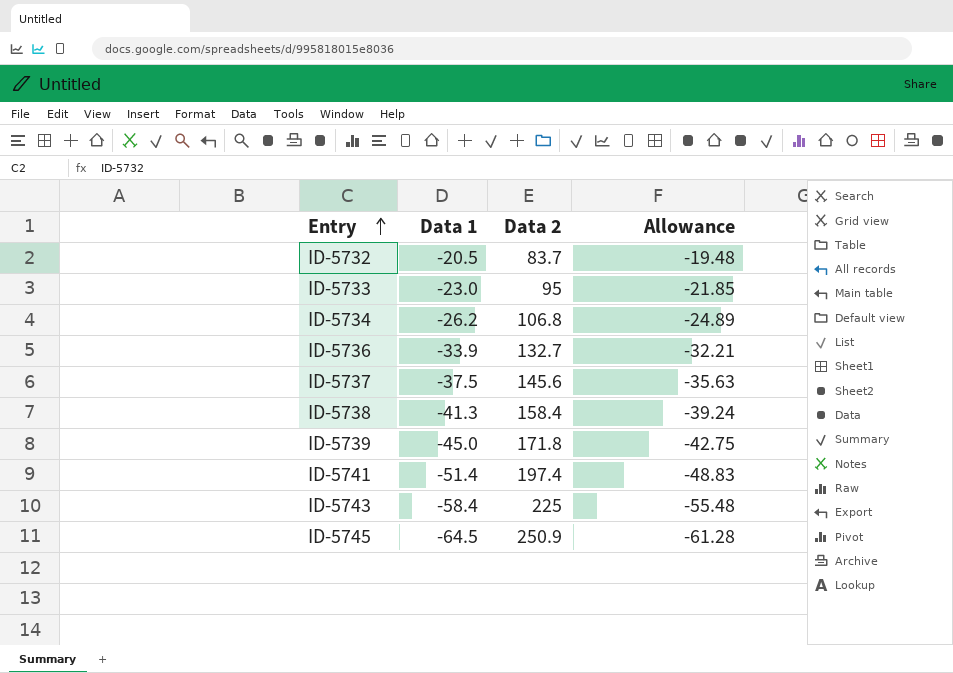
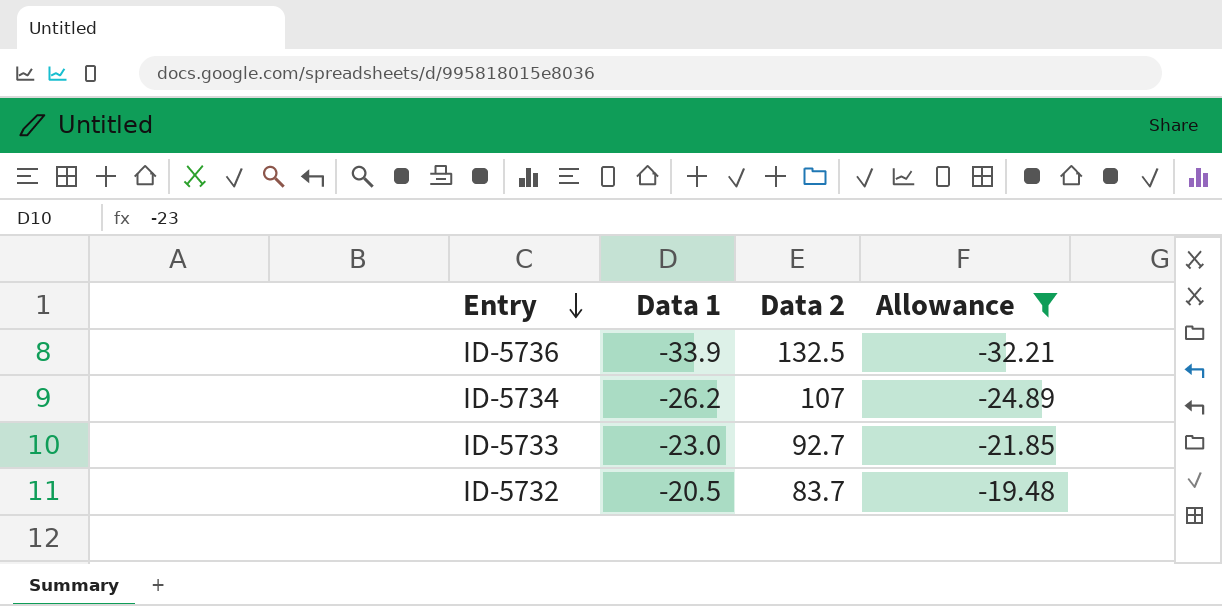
filter: none -> Allowance >= -32.21
row order: Entry ascending -> Entry descending
ID-5736 | Data 2: 132.7 -> 132.5
ID-5734 | Data 2: 106.8 -> 107
ID-5733 | Data 2: 95 -> 92.7

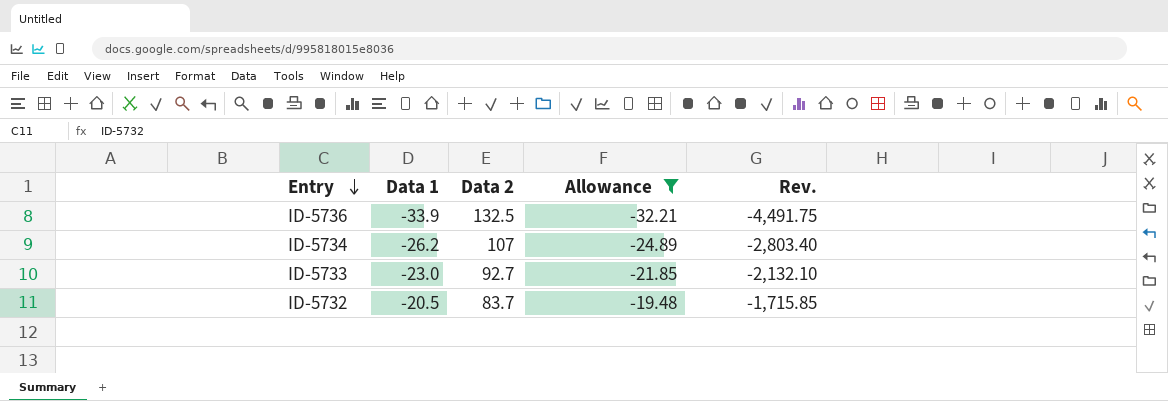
column Rev. | formula: none -> [Data 1] * [Data 2]

